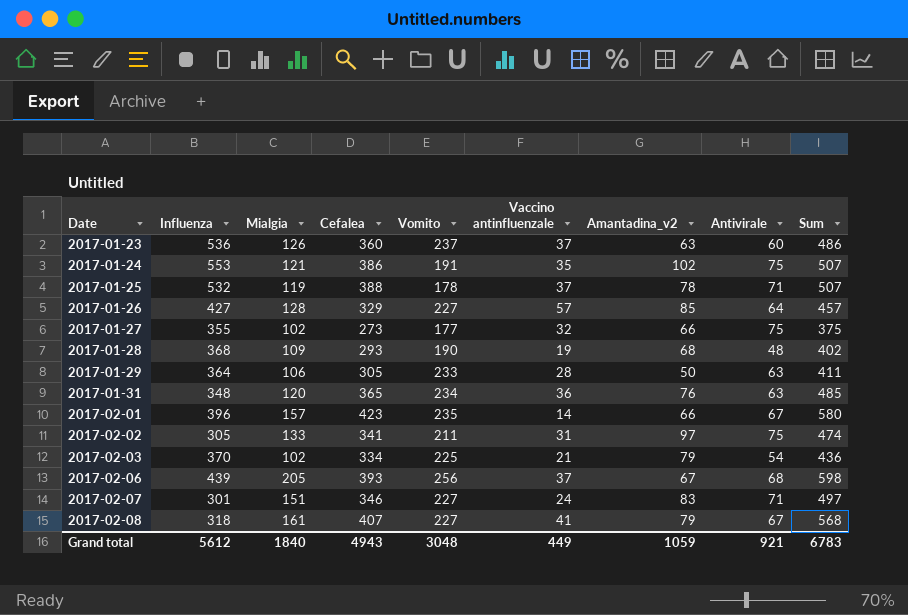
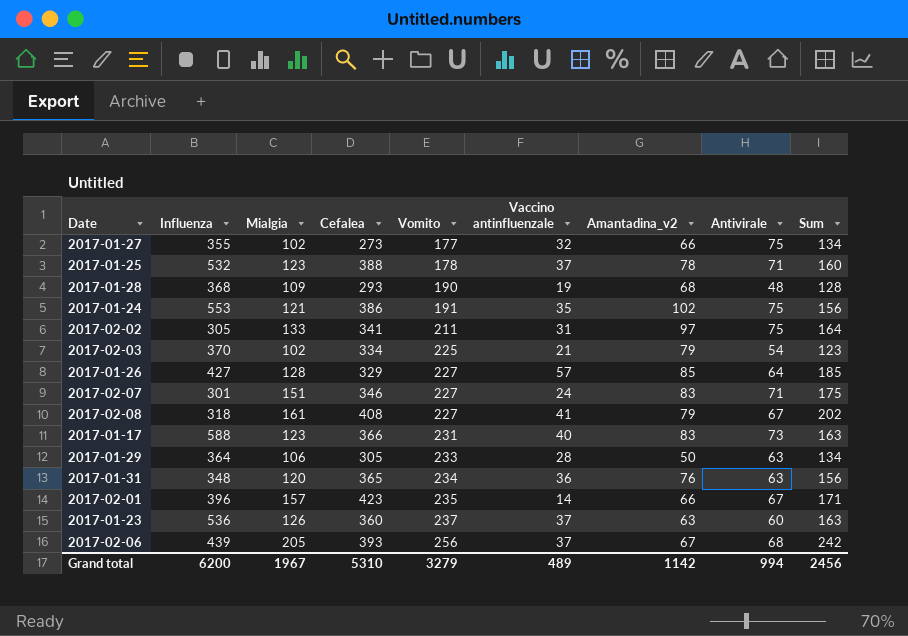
row order: Date ascending -> Vomito ascending
column Sum | formula: [Mialgia] + [Cefalea] -> [Mialgia] + [Vaccino antinfluenzale]
2017-01-25 | Mialgia: 119 -> 123
2017-02-08 | Cefalea: 407 -> 408
row 2017-01-17: none -> 588 | 123 | 366 | 231 | 40 | 83 | 73 | 163
Grand total | Influenza: 5612 -> 6200
Grand total | Mialgia: 1840 -> 1967
Grand total | Cefalea: 4943 -> 5310
Grand total | Vomito: 3048 -> 3279
Grand total | Vaccino antinfluenzale: 449 -> 489
Grand total | Amantadina_v2: 1059 -> 1142
Grand total | Antivirale: 921 -> 994
Grand total | Sum: 6783 -> 2456

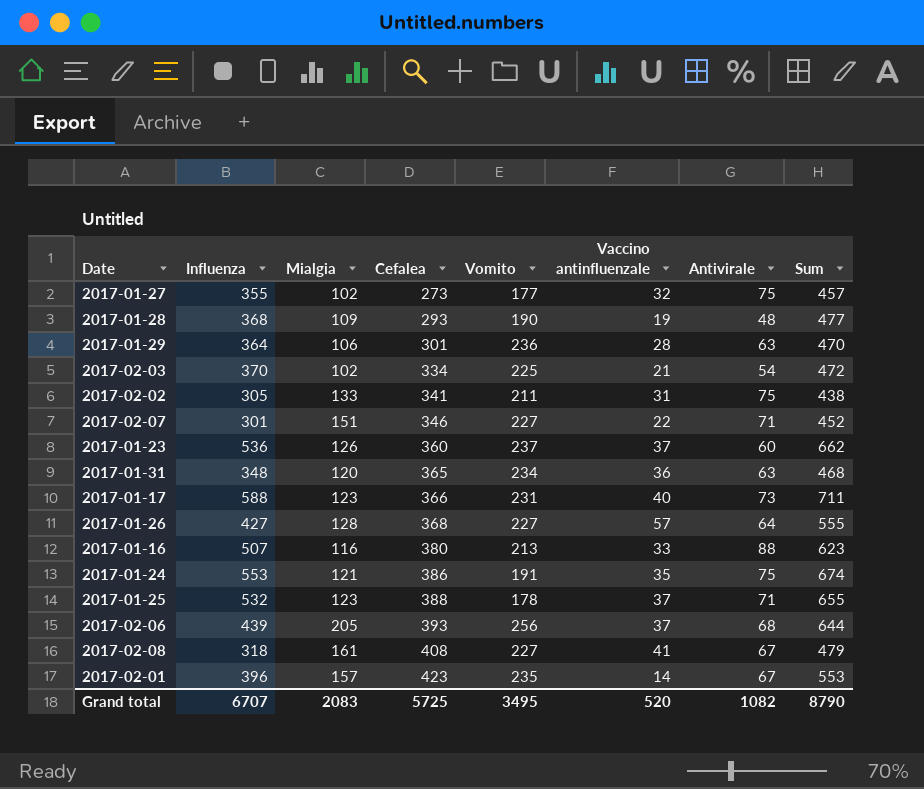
row order: Vomito ascending -> Cefalea ascending
column Amantadina_v2 | position: 7 -> none
column Sum | formula: [Mialgia] + [Vaccino antinfluenzale] -> [Influenza] + [Mialgia]
2017-01-29 | Cefalea: 305 -> 301
2017-01-29 | Vomito: 233 -> 236
2017-02-07 | Vaccino antinfluenzale: 24 -> 22
2017-01-26 | Cefalea: 329 -> 368
row 2017-01-16: none -> 507 | 116 | 380 | 213 | 33 | 88 | 623
Grand total | Influenza: 6200 -> 6707
Grand total | Mialgia: 1967 -> 2083
Grand total | Cefalea: 5310 -> 5725
Grand total | Vomito: 3279 -> 3495
Grand total | Vaccino antinfluenzale: 489 -> 520
Grand total | Antivirale: 994 -> 1082
Grand total | Sum: 2456 -> 8790

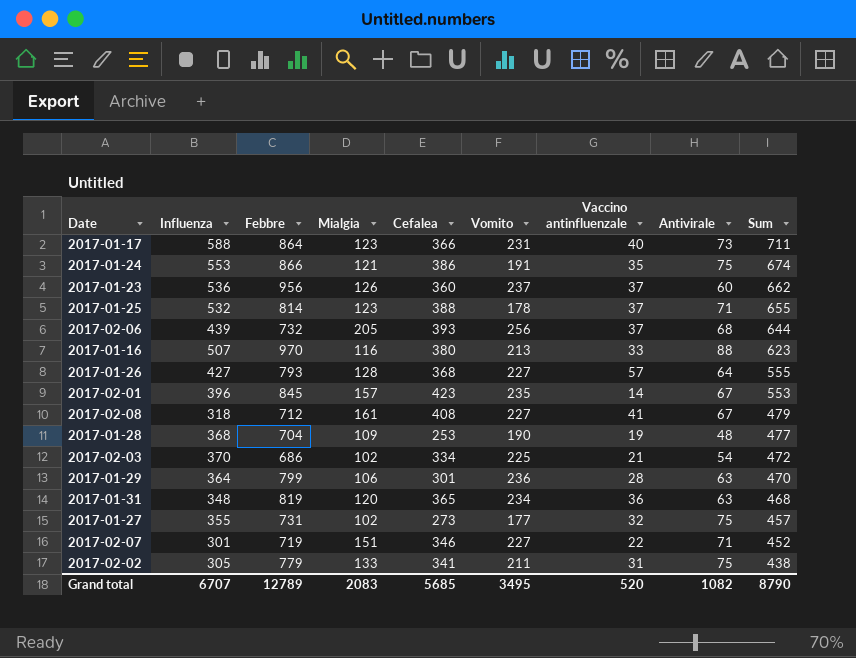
row order: Cefalea ascending -> Sum descending
column Febbre | position: none -> 3
2017-01-28 | Cefalea: 293 -> 253
Grand total | Cefalea: 5725 -> 5685

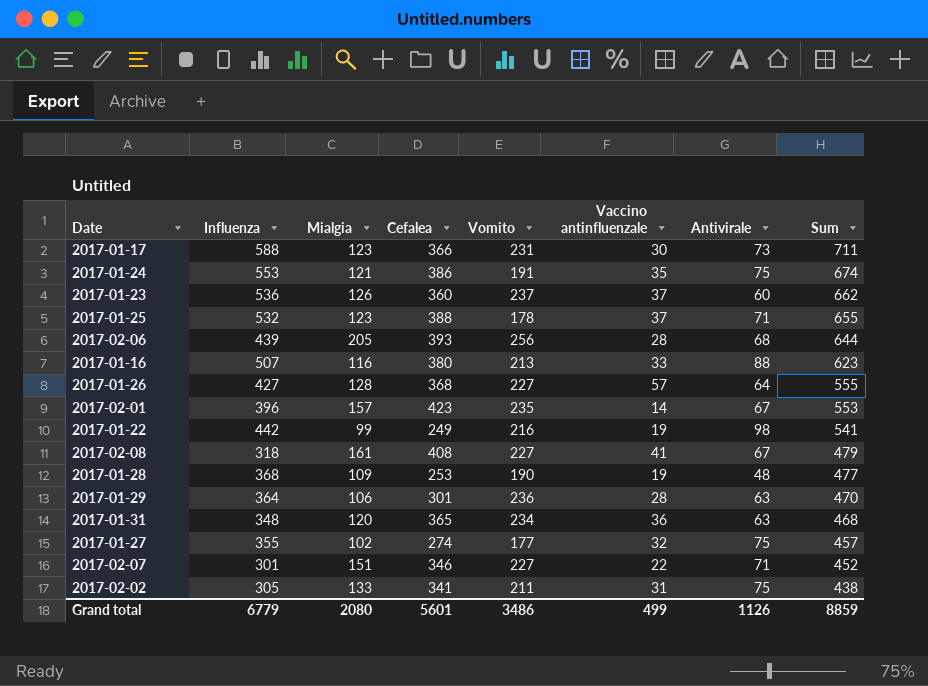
column Febbre | position: 3 -> none
row 2017-02-03: 370 | 686 | 102 | 334 | 225 | 21 | 54 | 472 -> none
2017-01-17 | Vaccino antinfluenzale: 40 -> 30
2017-02-06 | Vaccino antinfluenzale: 37 -> 28
row 2017-01-22: none -> 442 | 99 | 249 | 216 | 19 | 98 | 541
2017-01-27 | Cefalea: 273 -> 274
Grand total | Influenza: 6707 -> 6779
Grand total | Mialgia: 2083 -> 2080
Grand total | Cefalea: 5685 -> 5601
Grand total | Vomito: 3495 -> 3486
Grand total | Vaccino antinfluenzale: 520 -> 499
Grand total | Antivirale: 1082 -> 1126
Grand total | Sum: 8790 -> 8859

